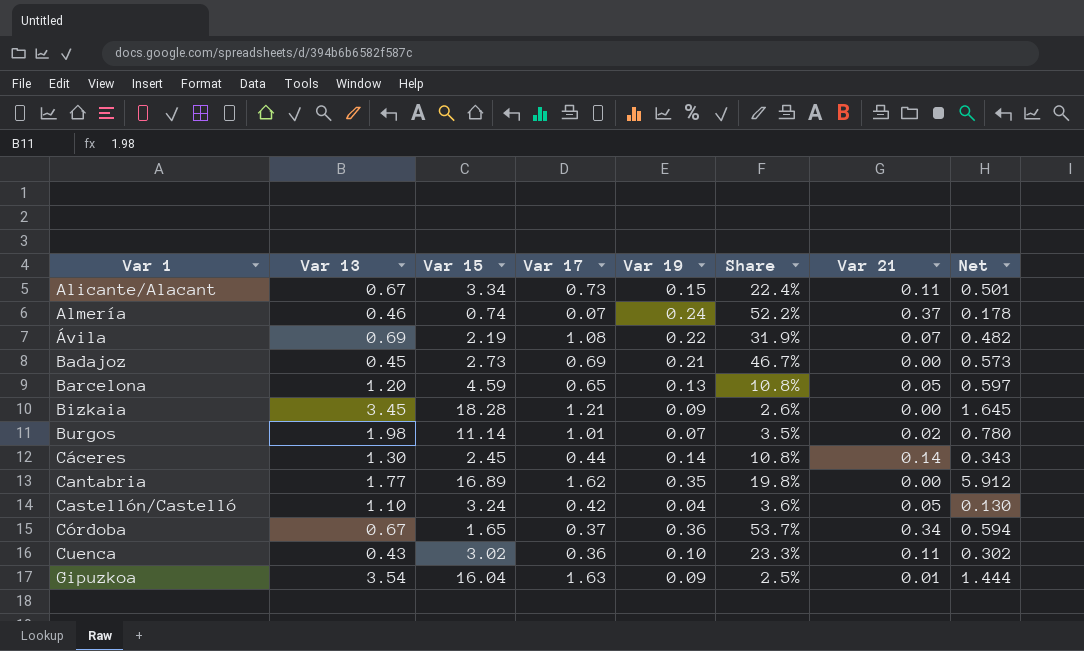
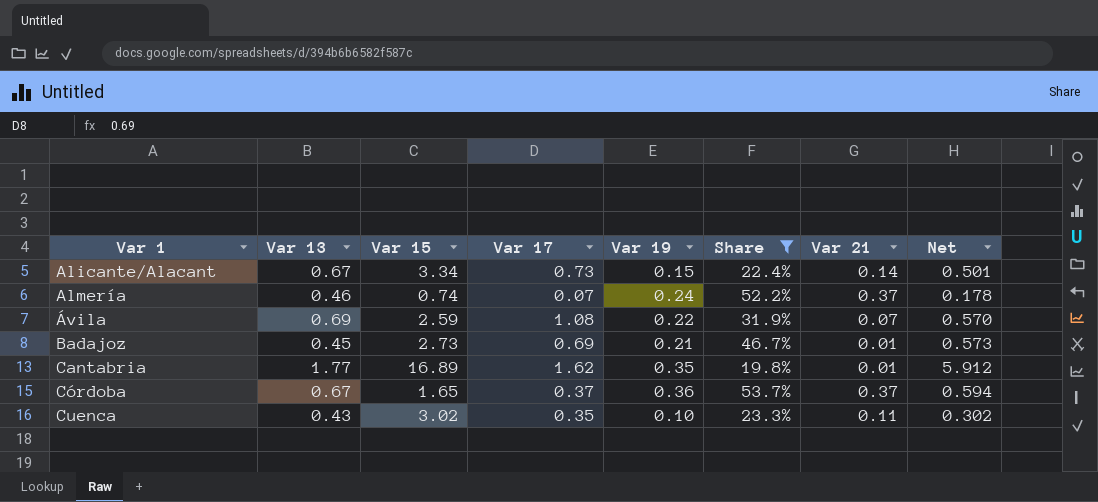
filter: none -> Share >= 19.8%
Alicante/Alacant | Var 21: 0.11 -> 0.14
Ávila | Var 15: 2.19 -> 2.59
Ávila | Net: 0.482 -> 0.570
Badajoz | Var 21: 0.00 -> 0.01
Cantabria | Var 21: 0.00 -> 0.01
Córdoba | Var 21: 0.34 -> 0.37
Cuenca | Var 17: 0.36 -> 0.35

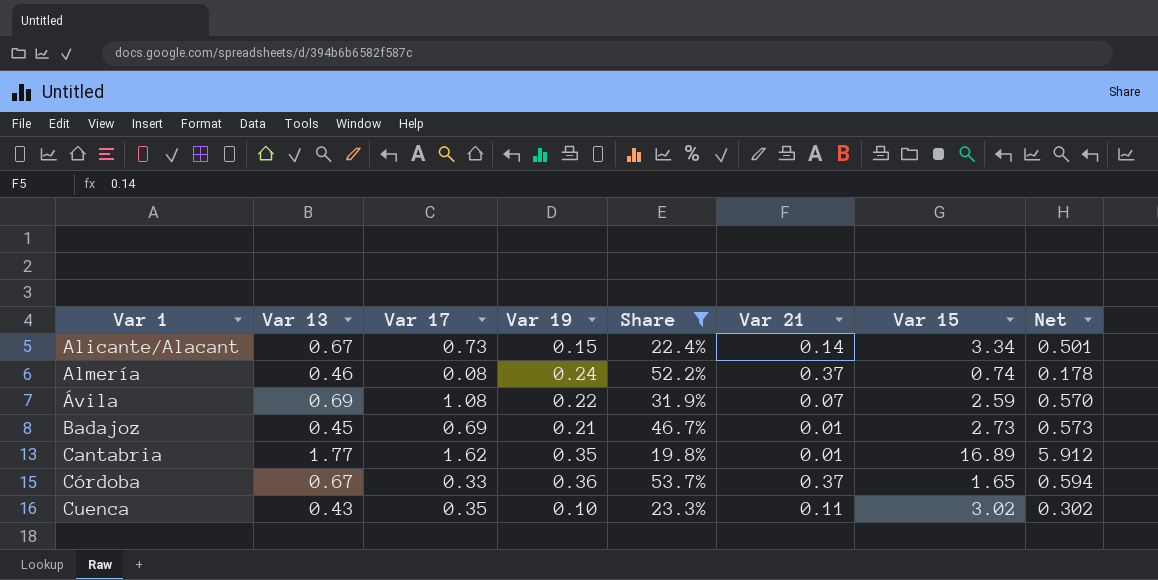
column Var 15 | position: 3 -> 7
Almería | Var 17: 0.07 -> 0.08
Córdoba | Var 17: 0.37 -> 0.33

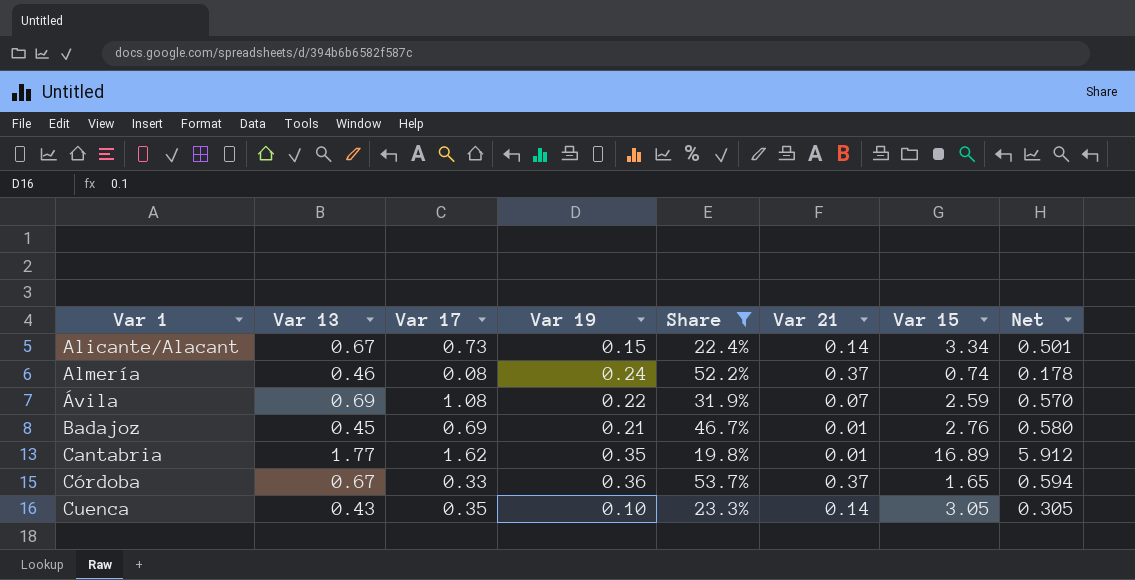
Badajoz | Var 15: 2.73 -> 2.76
Badajoz | Net: 0.573 -> 0.580
Cuenca | Var 21: 0.11 -> 0.14
Cuenca | Var 15: 3.02 -> 3.05
Cuenca | Net: 0.302 -> 0.305

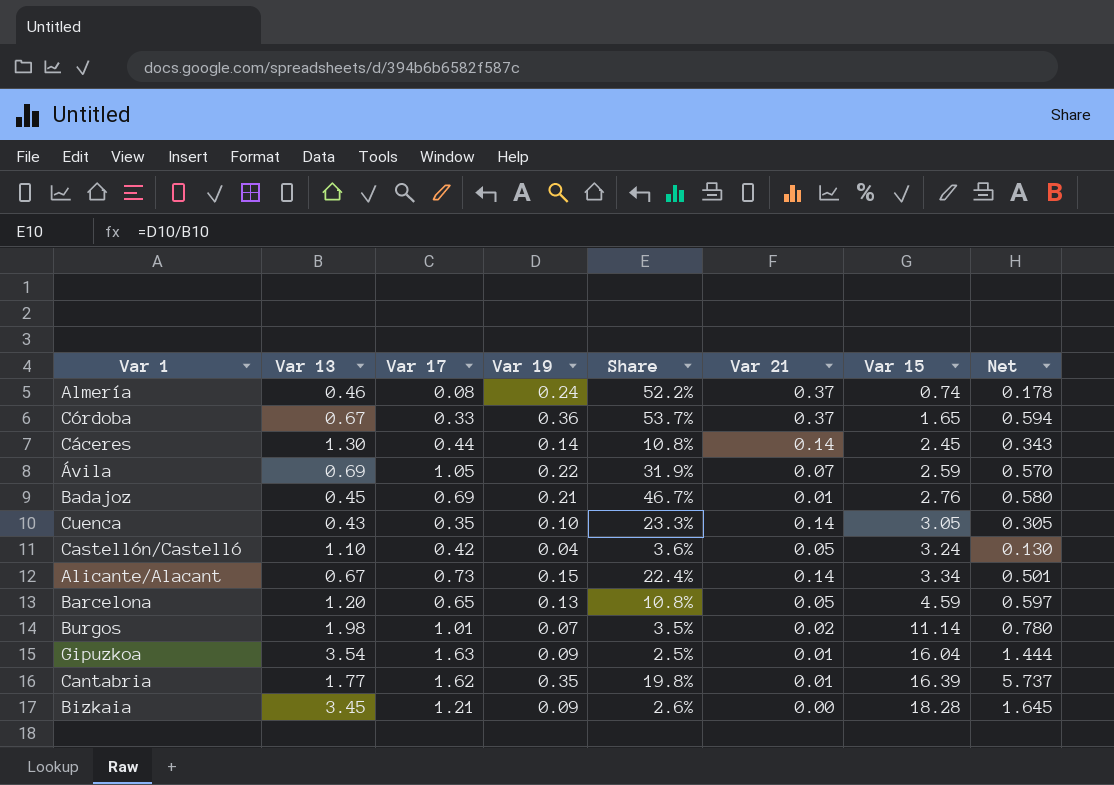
filter: Share >= 19.8% -> none
row order: Var 1 ascending -> Var 15 ascending
Ávila | Var 17: 1.08 -> 1.05
Cantabria | Var 15: 16.89 -> 16.39
Cantabria | Net: 5.912 -> 5.737

